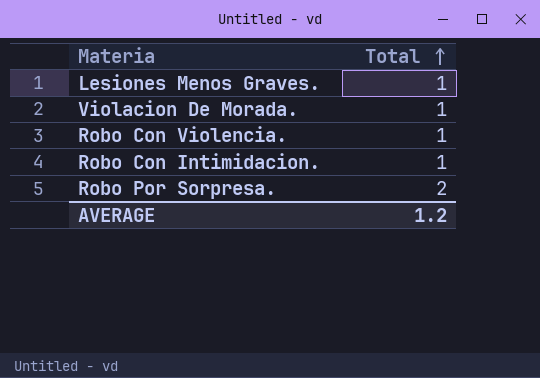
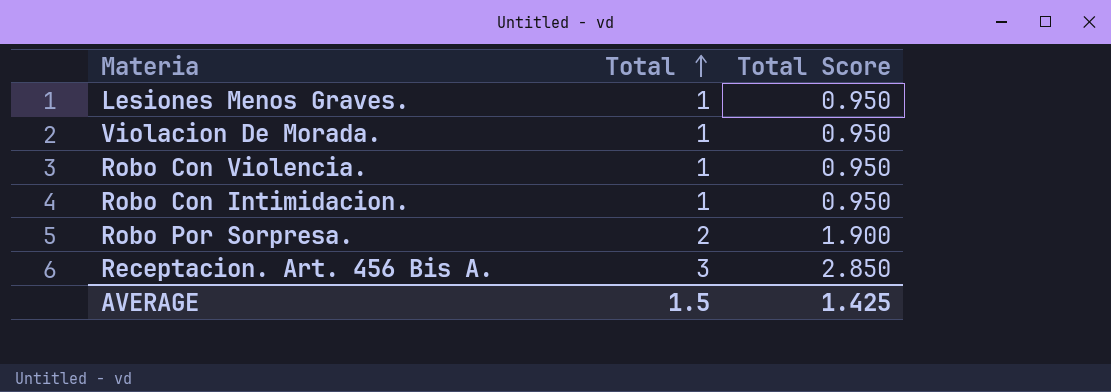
column Total Score | formula: none -> [Total] * 0.95
row Receptacion. Art. 456 Bis A.: none -> 3 | 2.850
AVERAGE | Total: 1.2 -> 1.5

